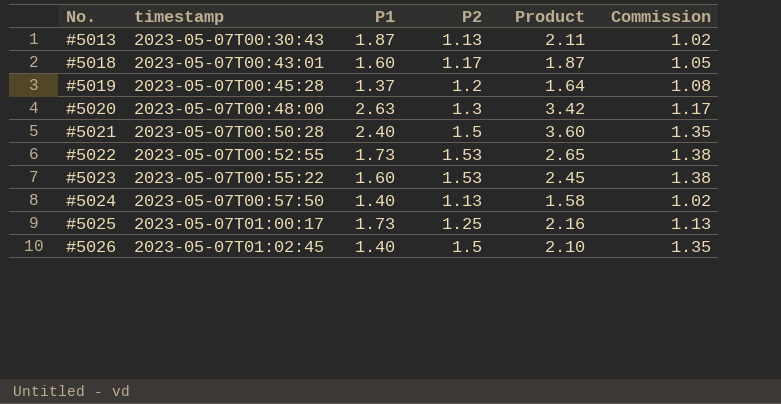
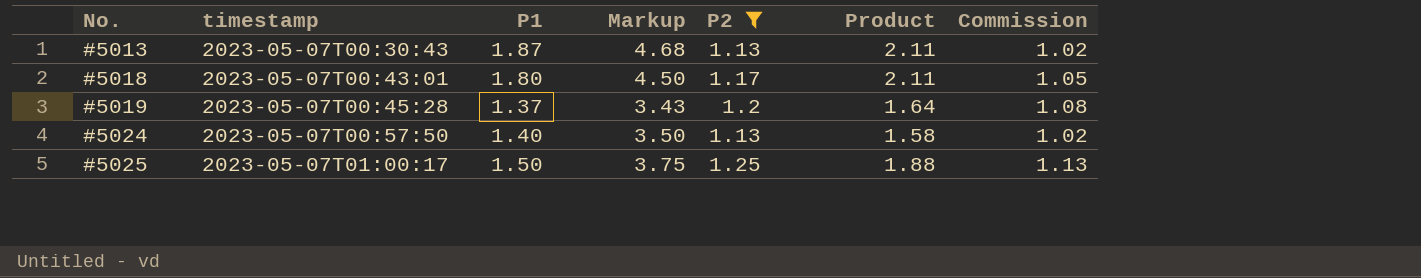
filter: none -> P2 <= 1.25
column Markup | formula: none -> [P1] * 2.5
#5018 | P1: 1.60 -> 1.80
#5018 | Product: 1.87 -> 2.11
#5025 | P1: 1.73 -> 1.50
#5025 | Product: 2.16 -> 1.88

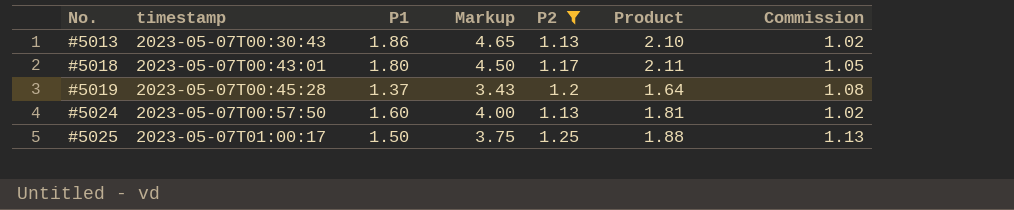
#5013 | P1: 1.87 -> 1.86
#5013 | Markup: 4.68 -> 4.65
#5013 | Product: 2.11 -> 2.10
#5024 | P1: 1.40 -> 1.60
#5024 | Markup: 3.50 -> 4.00
#5024 | Product: 1.58 -> 1.81

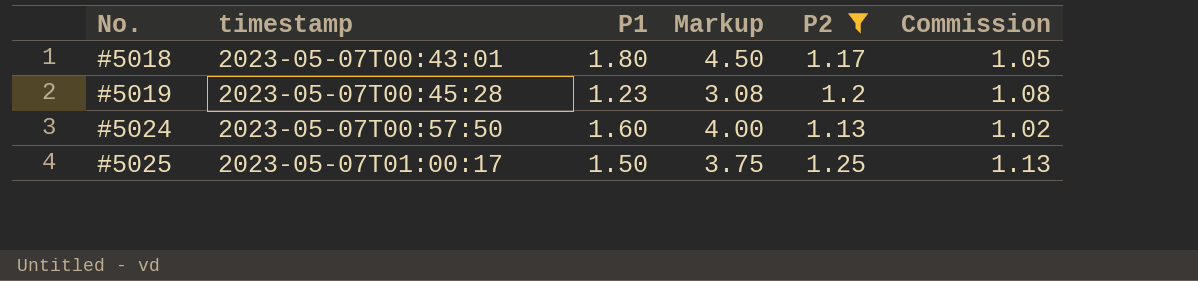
column Product | formula: [P1] * [P2] -> none
row #5013: 2023-05-07T00:30:43 | 1.86 | 4.65 | 1.13 | 2.10 | 1.02 -> none
#5019 | P1: 1.37 -> 1.23
#5019 | Markup: 3.43 -> 3.08

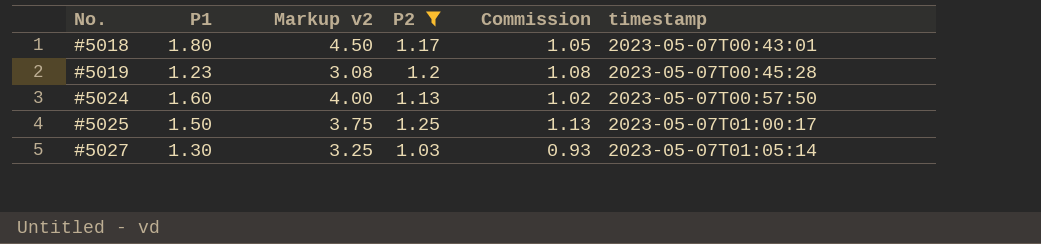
column name: Markup -> Markup v2
column timestamp | position: 2 -> 6
row #5027: none -> 1.30 | 3.25 | 1.03 | 0.93 | 2023-05-07T01:05:14

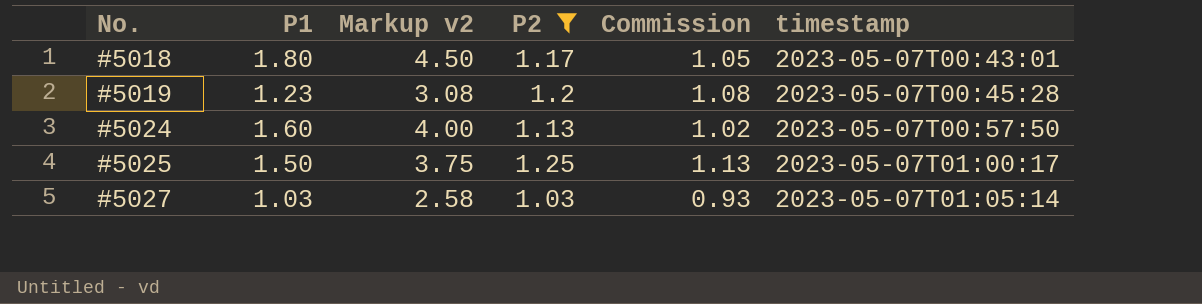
#5027 | P1: 1.30 -> 1.03
#5027 | Markup v2: 3.25 -> 2.58

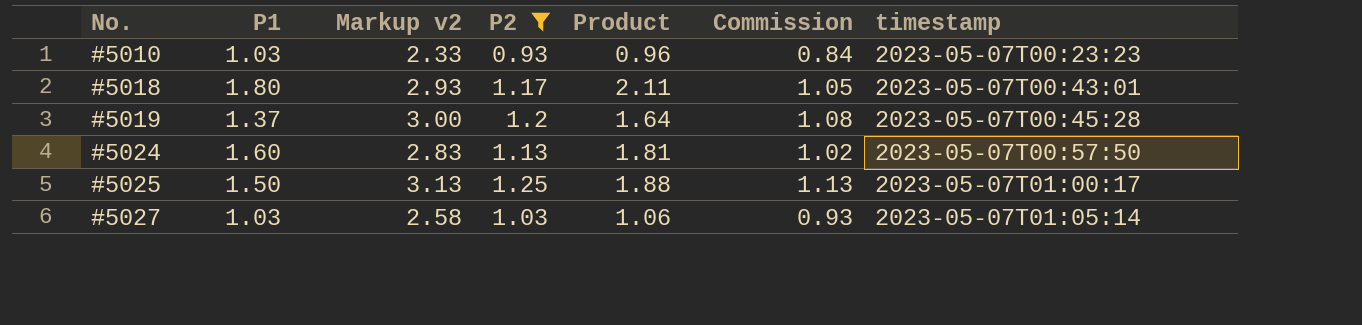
column Markup v2 | formula: [P1] * 2.5 -> [P2] * 2.5
column Product | formula: none -> [P1] * [P2]
row #5010: none -> 1.03 | 2.33 | 0.93 | 0.96 | 0.84 | 2023-05-07T00:23:23
#5019 | P1: 1.23 -> 1.37

